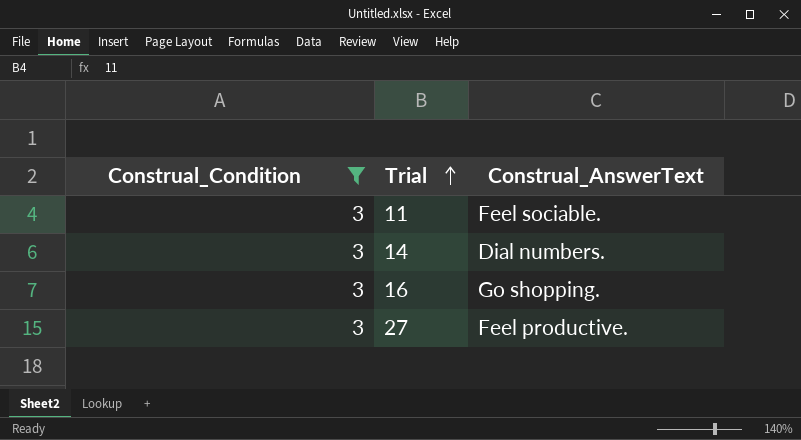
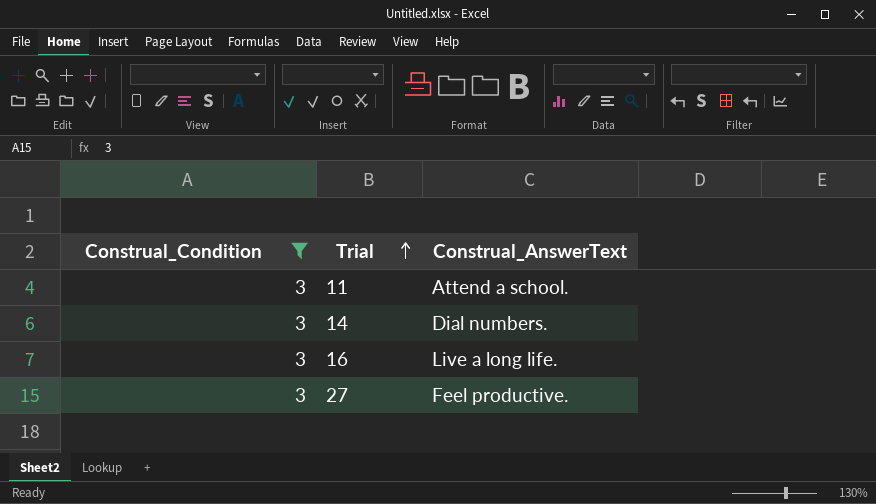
11 | Construal_AnswerText: Feel sociable. -> Attend a school.
16 | Construal_AnswerText: Go shopping. -> Live a long life.

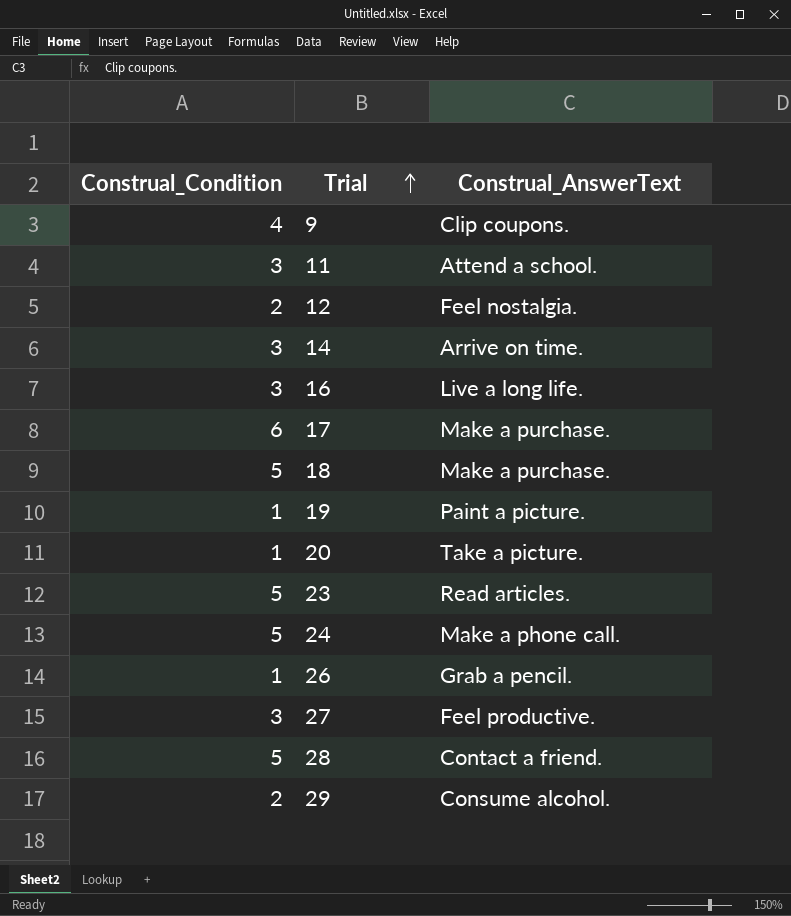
filter: Construal_Condition = 3 -> none
14 | Construal_AnswerText: Dial numbers. -> Arrive on time.

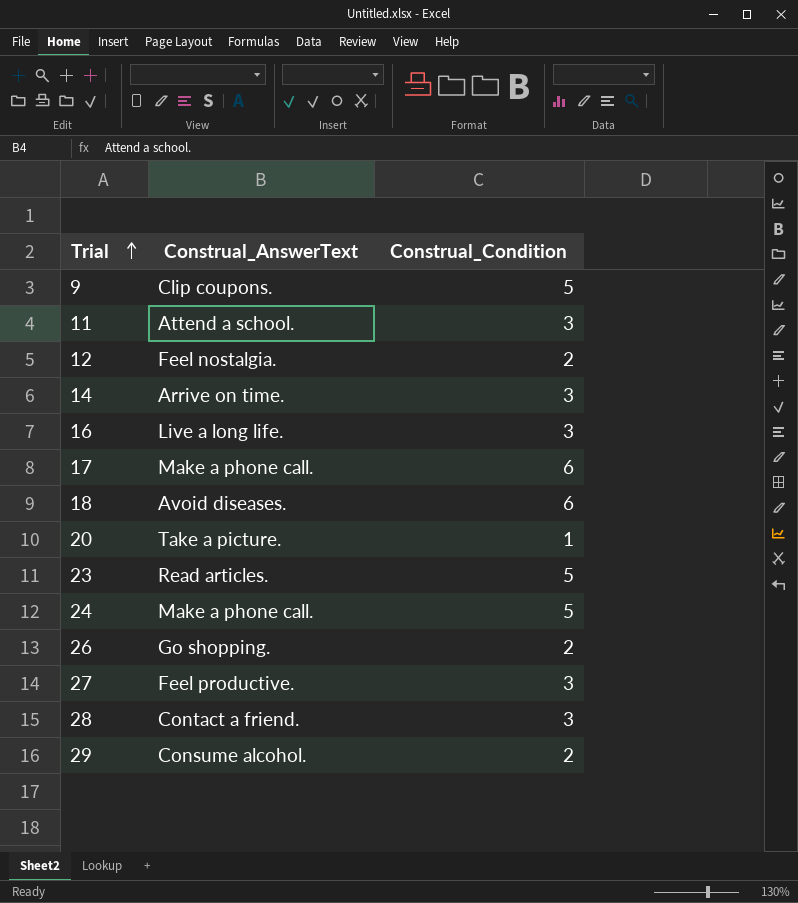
column Construal_Condition | position: 1 -> 3
row 19: 1 | Paint a picture. -> none
9 | Construal_Condition: 4 -> 5
17 | Construal_AnswerText: Make a purchase. -> Make a phone call.
18 | Construal_AnswerText: Make a purchase. -> Avoid diseases.
18 | Construal_Condition: 5 -> 6
26 | Construal_AnswerText: Grab a pencil. -> Go shopping.
26 | Construal_Condition: 1 -> 2
28 | Construal_Condition: 5 -> 3

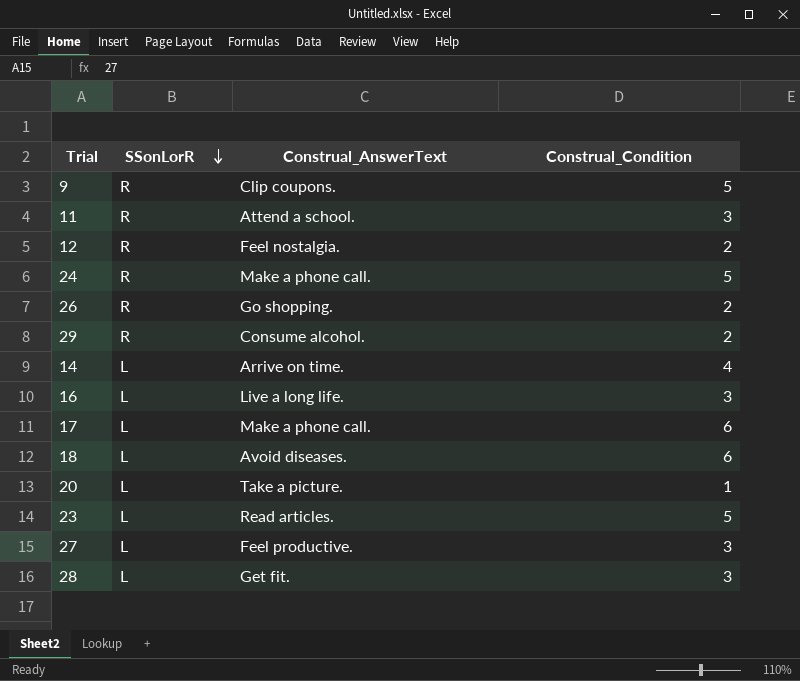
row order: Trial ascending -> SSonLorR descending
column SSonLorR | position: none -> 2
14 | Construal_Condition: 3 -> 4
28 | Construal_AnswerText: Contact a friend. -> Get fit.

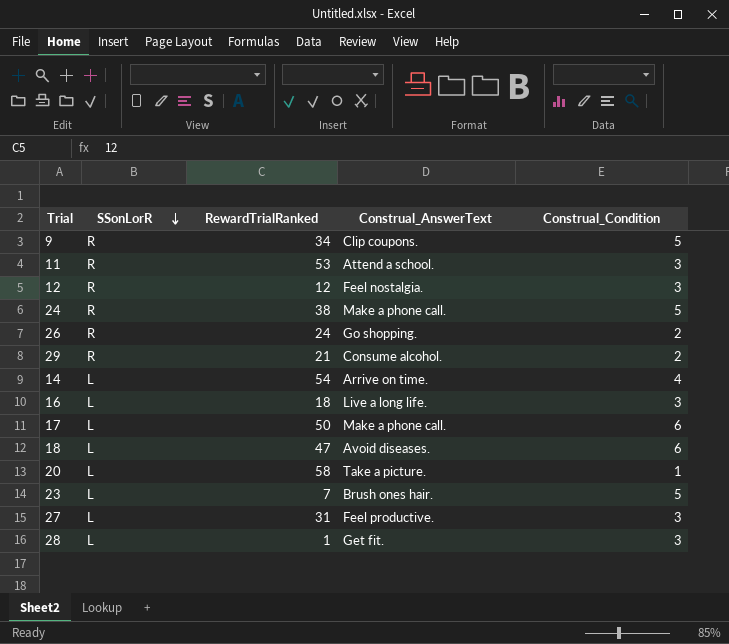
column RewardTrialRanked | position: none -> 3
12 | Construal_Condition: 2 -> 3
23 | Construal_AnswerText: Read articles. -> Brush ones hair.

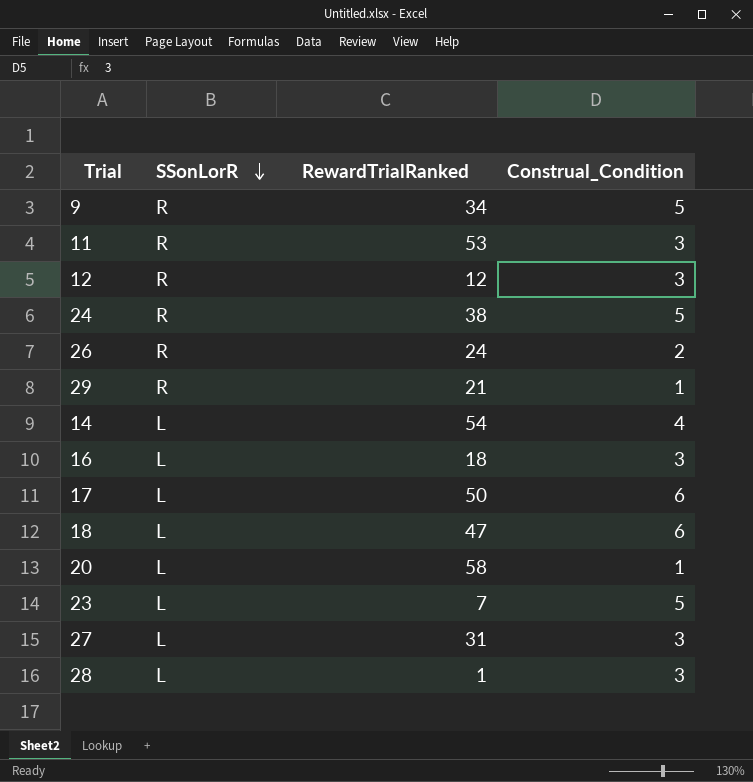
column Construal_AnswerText | position: 4 -> none
29 | Construal_Condition: 2 -> 1

